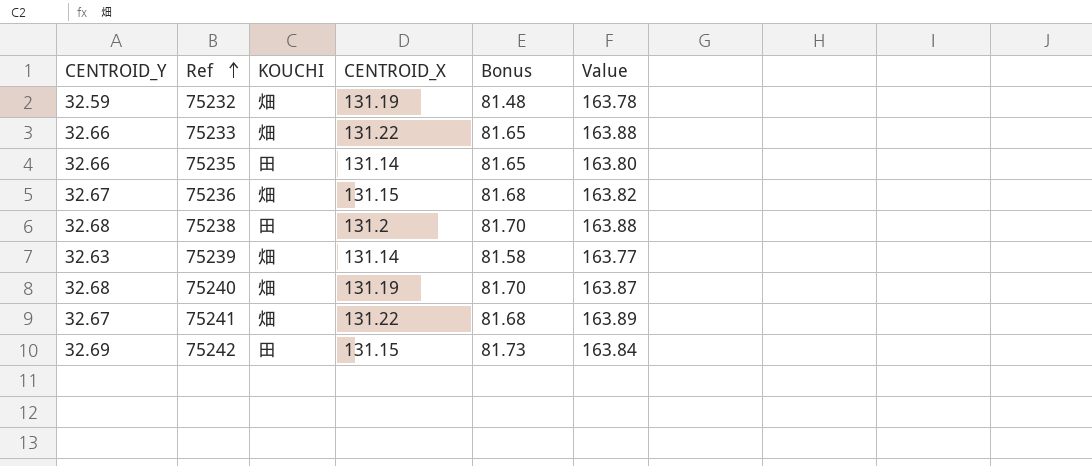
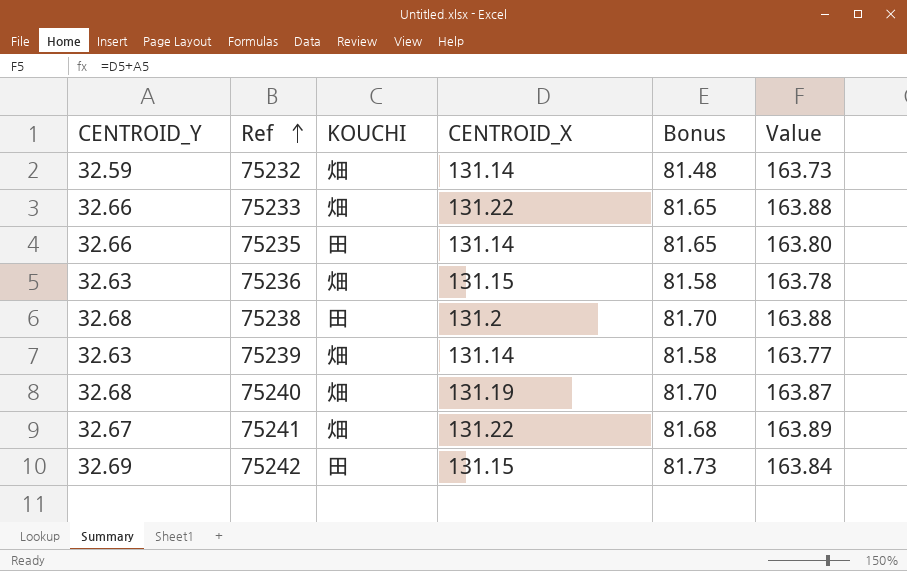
75232 | CENTROID_X: 131.19 -> 131.14
75232 | Value: 163.78 -> 163.73
75236 | CENTROID_Y: 32.67 -> 32.63
75236 | Bonus: 81.68 -> 81.58
75236 | Value: 163.82 -> 163.78

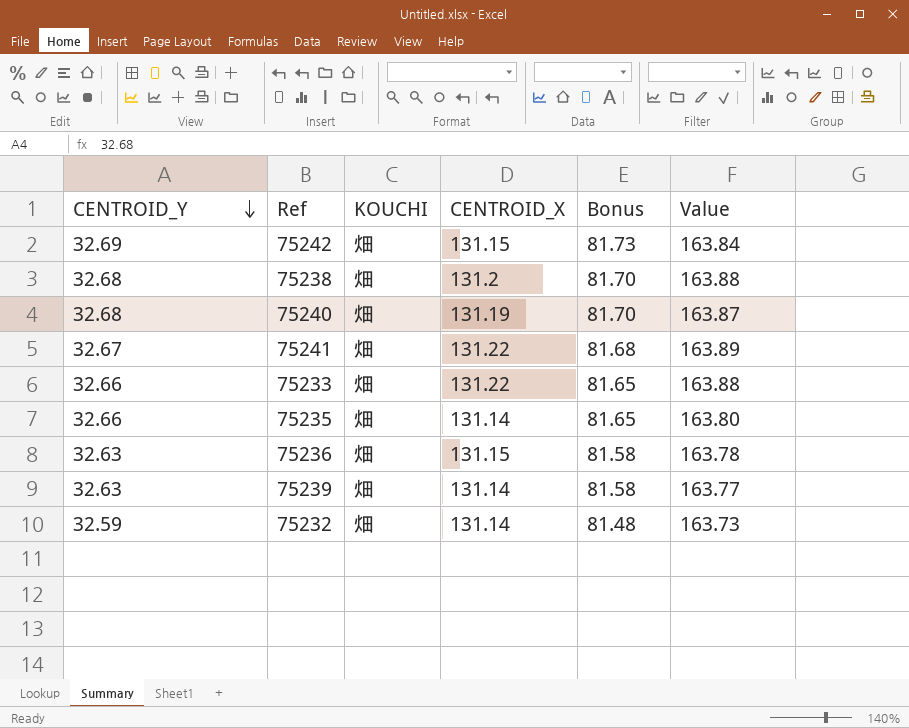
row order: Ref ascending -> CENTROID_Y descending
75242 | KOUCHI: 田 -> 畑
75238 | KOUCHI: 田 -> 畑
75235 | KOUCHI: 田 -> 畑

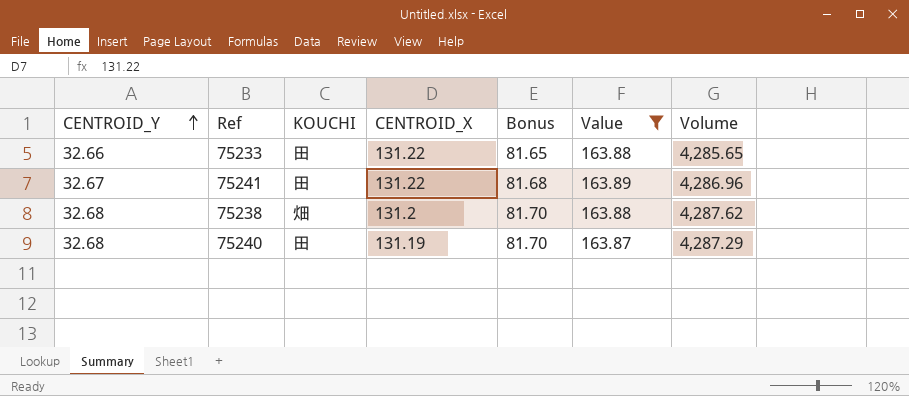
filter: none -> Value >= 163.87
row order: CENTROID_Y descending -> CENTROID_Y ascending
column Volume | formula: none -> [CENTROID_Y] * [CENTROID_X]
75233 | KOUCHI: 畑 -> 田
75241 | KOUCHI: 畑 -> 田
75240 | KOUCHI: 畑 -> 田

